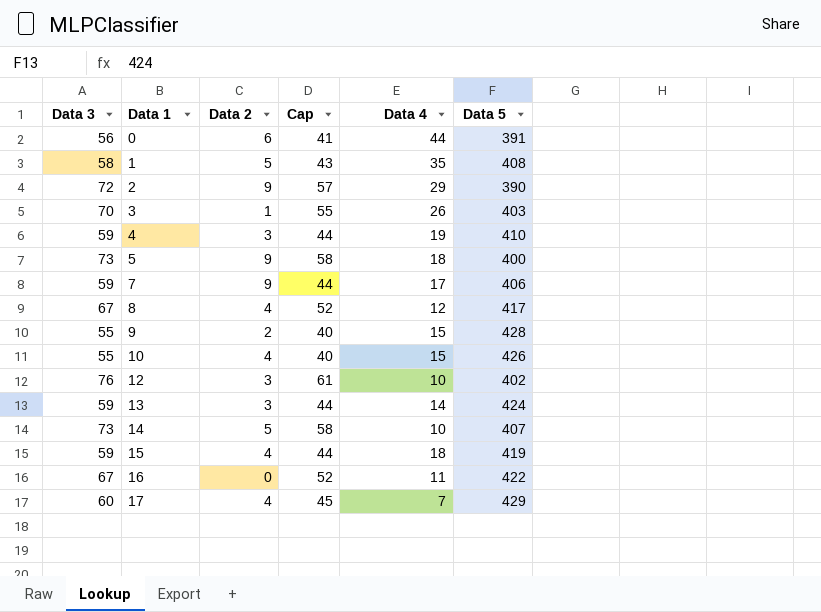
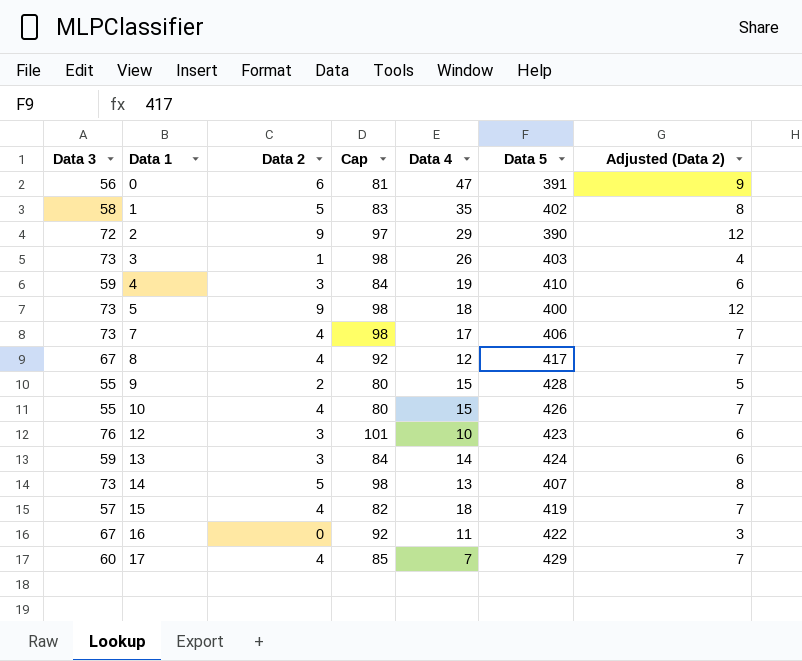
column Cap | formula: [Data 3] - 15 -> [Data 3] + 25
column Adjusted (Data 2) | formula: none -> [Data 2] + 3
0 | Data 4: 44 -> 47
1 | Data 5: 408 -> 402
3 | Data 3: 70 -> 73
7 | Data 3: 59 -> 73
7 | Data 2: 9 -> 4
12 | Data 5: 402 -> 423
14 | Data 4: 10 -> 13
15 | Data 3: 59 -> 57

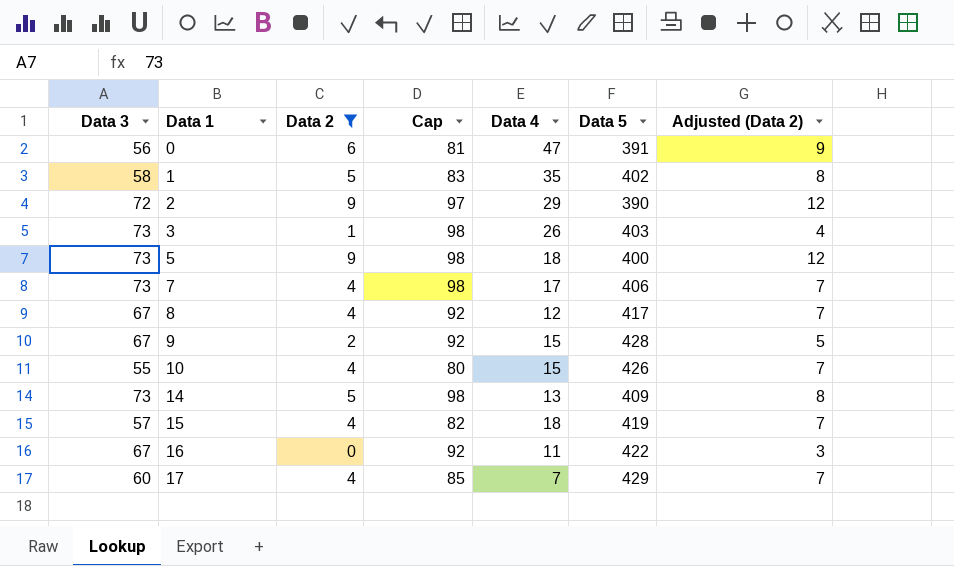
filter: none -> Data 2 != 3
9 | Data 3: 55 -> 67
9 | Cap: 80 -> 92
14 | Data 5: 407 -> 409

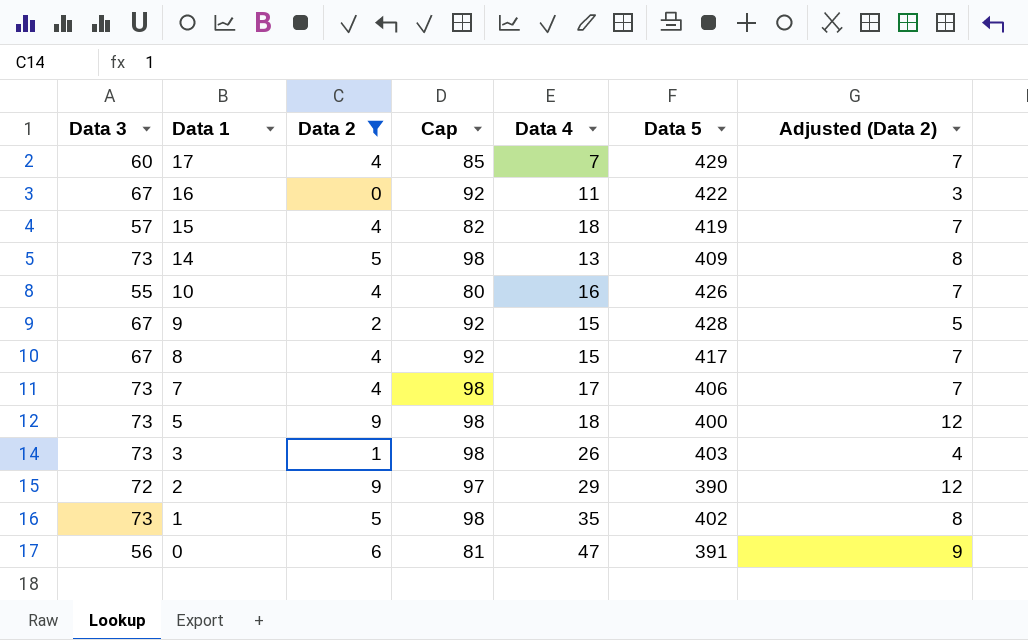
row order: Data 1 ascending -> Data 1 descending
10 | Data 4: 15 -> 16
8 | Data 4: 12 -> 15
1 | Data 3: 58 -> 73
1 | Cap: 83 -> 98

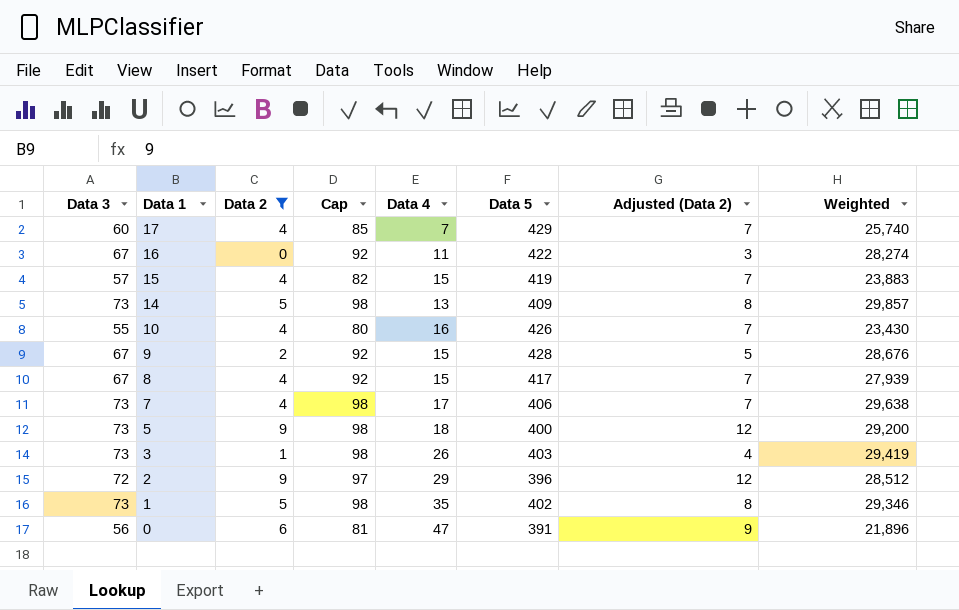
column Weighted | formula: none -> [Data 3] * [Data 5]
15 | Data 4: 18 -> 15
2 | Data 5: 390 -> 396

